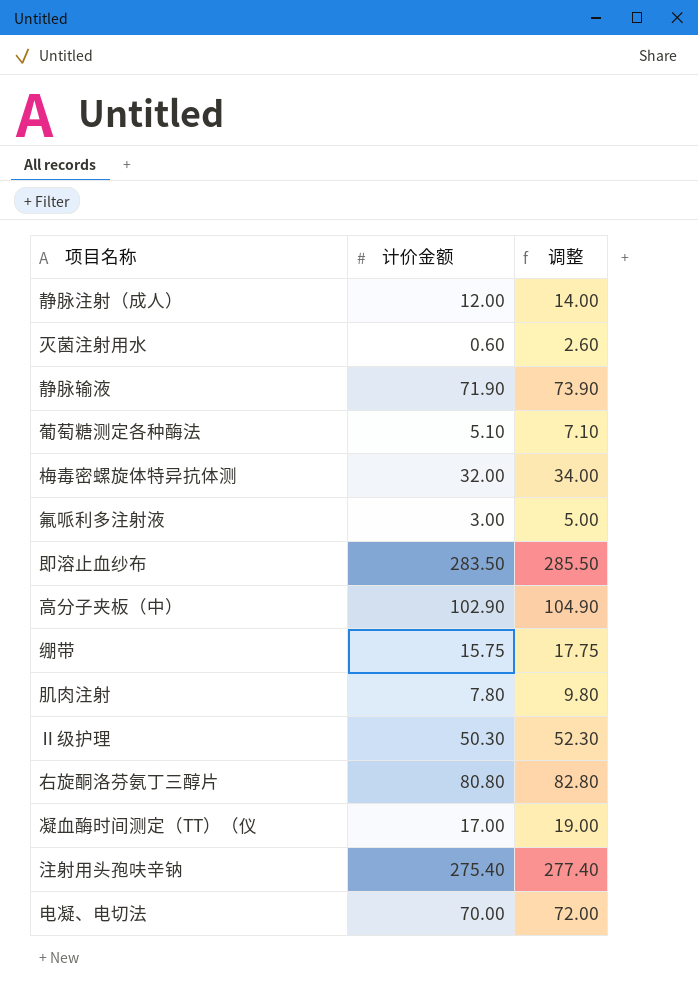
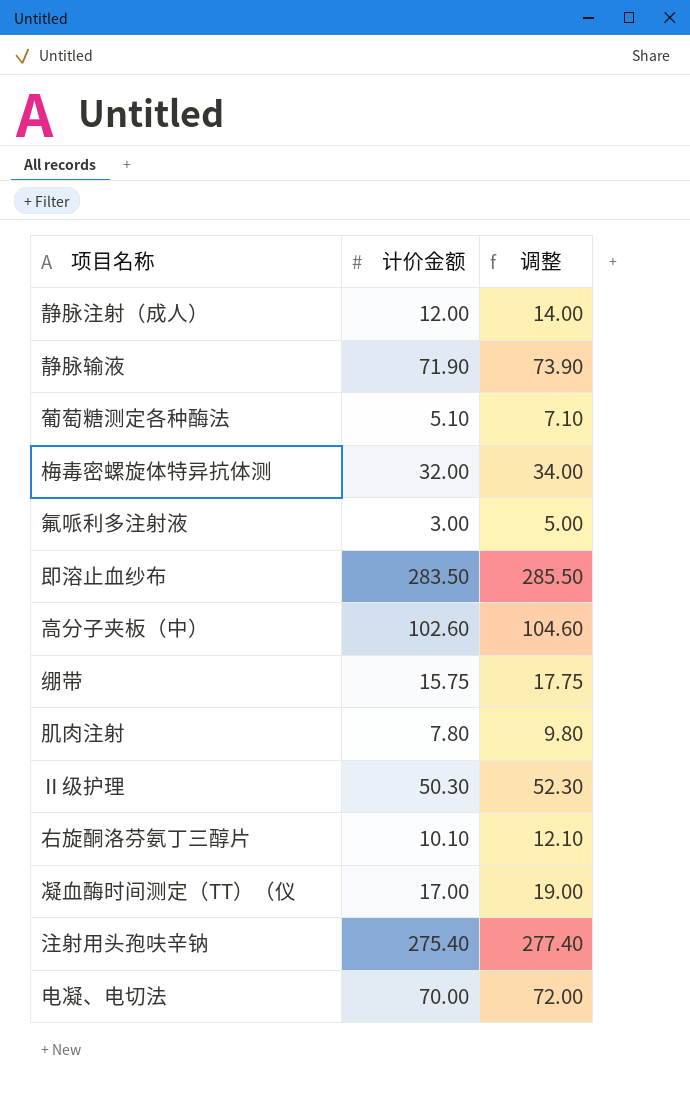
row 灭菌注射用水: 0.60 | 2.60 -> none
高分子夹板（中） | 计价金额: 102.90 -> 102.60
高分子夹板（中） | 调整: 104.90 -> 104.60
右旋酮洛芬氨丁三醇片 | 计价金额: 80.80 -> 10.10
右旋酮洛芬氨丁三醇片 | 调整: 82.80 -> 12.10

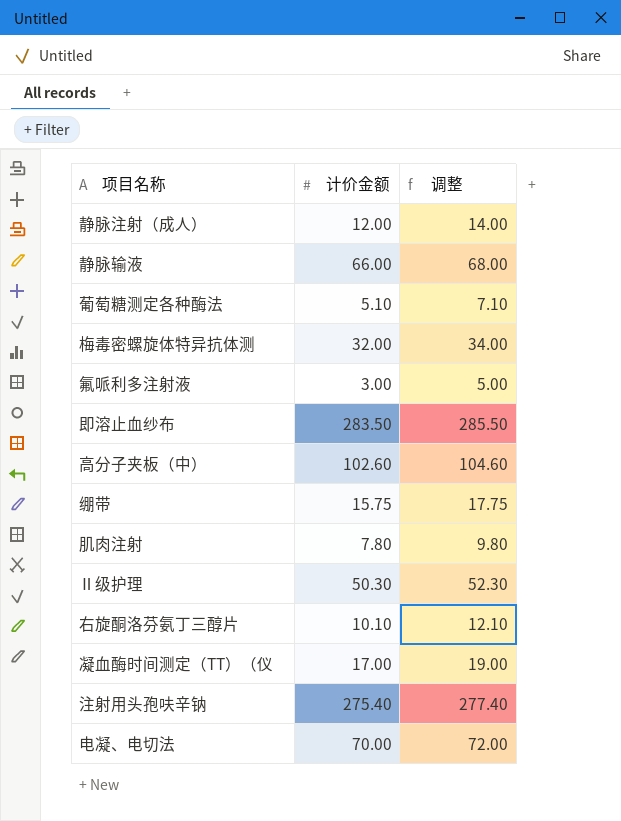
静脉输液 | 计价金额: 71.90 -> 66.00
静脉输液 | 调整: 73.90 -> 68.00

